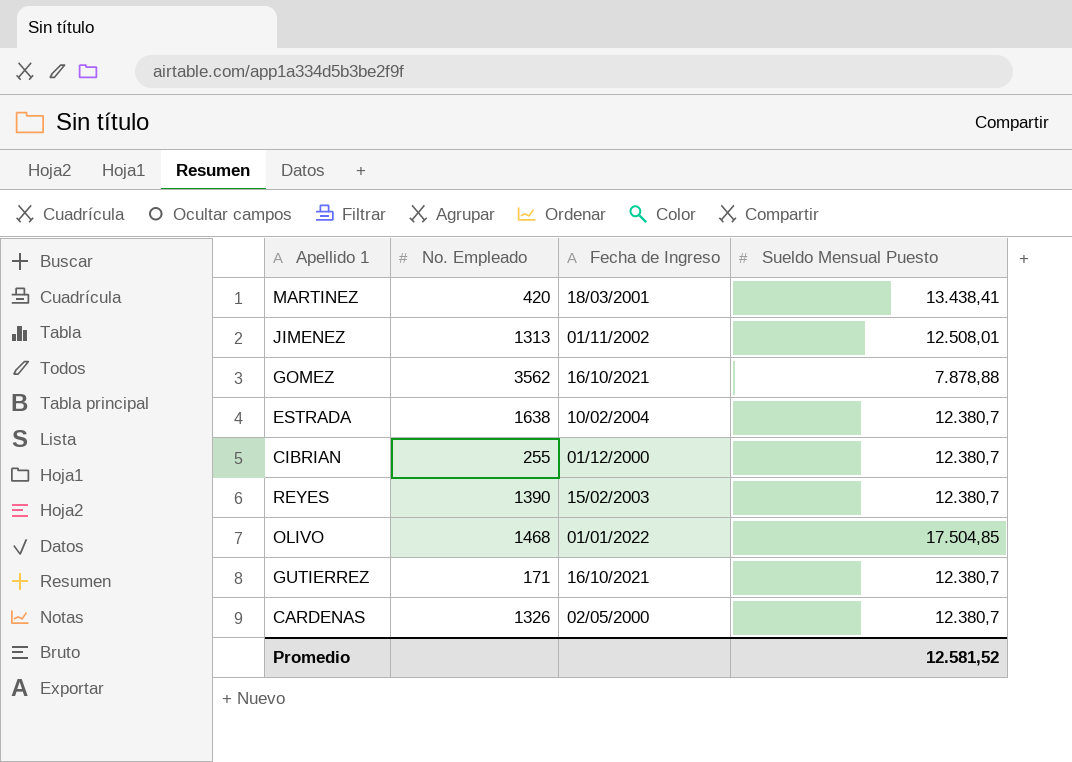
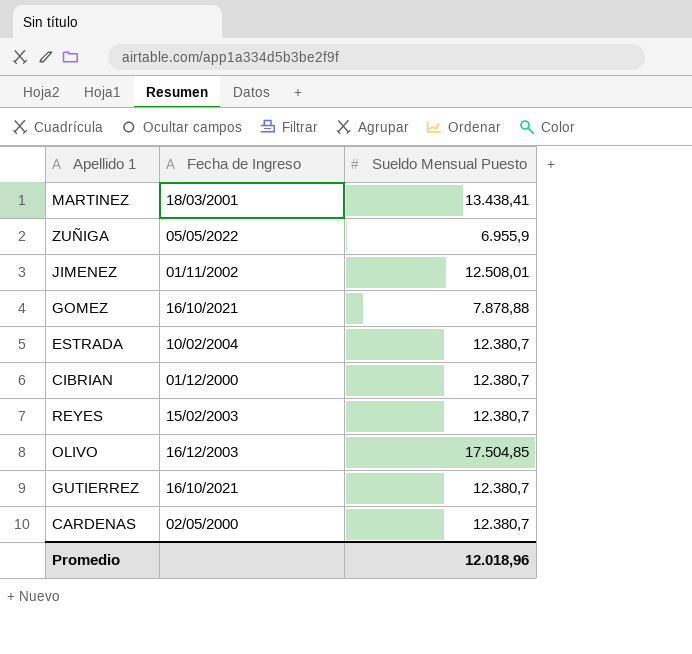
column No. Empleado | position: 2 -> none
row ZUÑIGA: none -> 05/05/2022 | 6.955,9
OLIVO | Fecha de Ingreso: 01/01/2022 -> 16/12/2003
Promedio | Sueldo Mensual Puesto: 12.581,52 -> 12.018,96

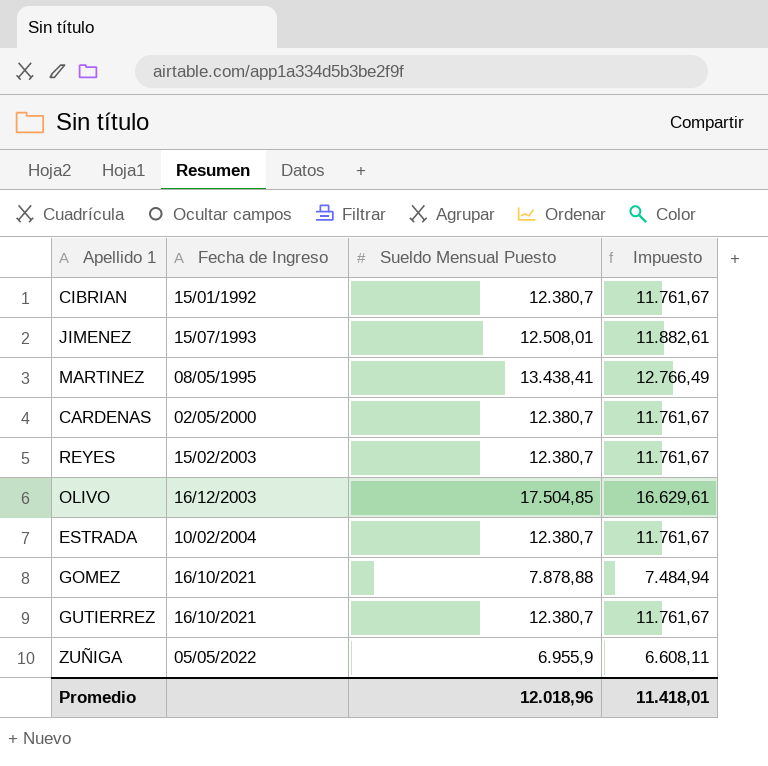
row order: none -> Fecha de Ingreso ascending
column Impuesto | formula: none -> [Sueldo Mensual Puesto] * 0,95
CIBRIAN | Fecha de Ingreso: 01/12/2000 -> 15/01/1992
JIMENEZ | Fecha de Ingreso: 01/11/2002 -> 15/07/1993
MARTINEZ | Fecha de Ingreso: 18/03/2001 -> 08/05/1995

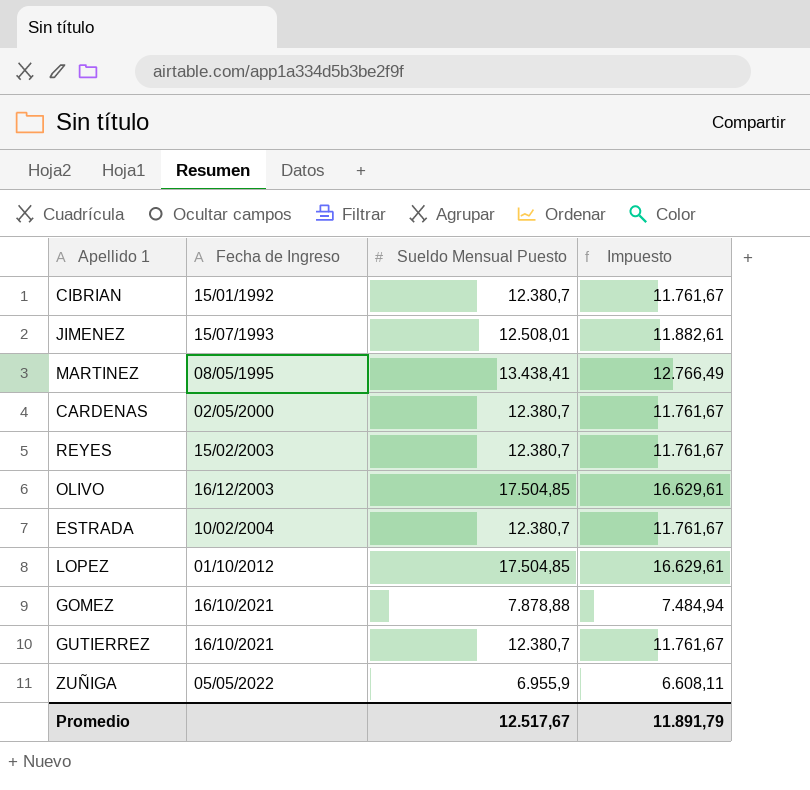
row LOPEZ: none -> 01/10/2012 | 17.504,85 | 16.629,61
Promedio | Sueldo Mensual Puesto: 12.018,96 -> 12.517,67
Promedio | Impuesto: 11.418,01 -> 11.891,79

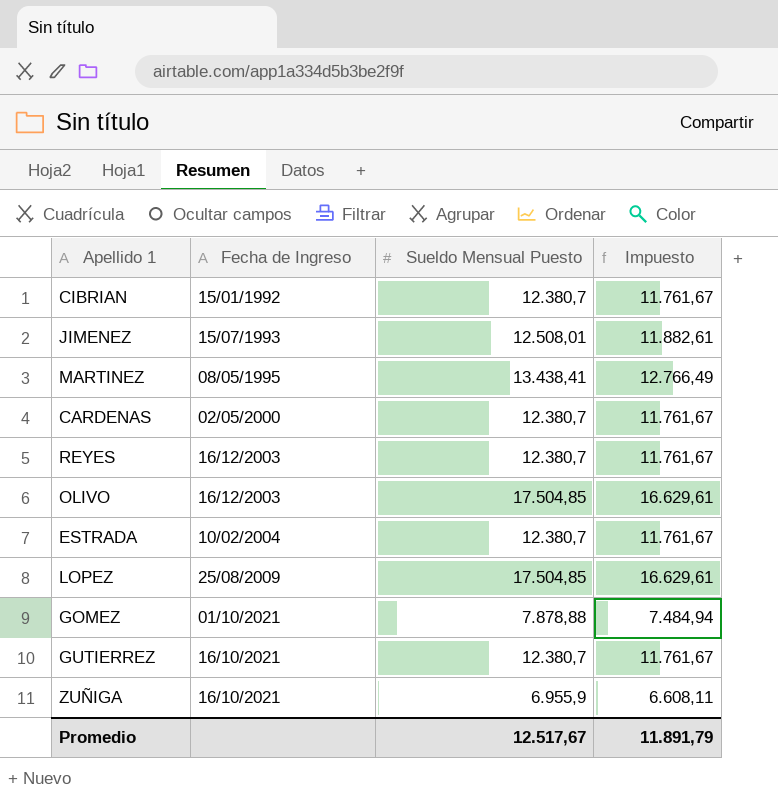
REYES | Fecha de Ingreso: 15/02/2003 -> 16/12/2003
LOPEZ | Fecha de Ingreso: 01/10/2012 -> 25/08/2009
GOMEZ | Fecha de Ingreso: 16/10/2021 -> 01/10/2021
ZUÑIGA | Fecha de Ingreso: 05/05/2022 -> 16/10/2021

